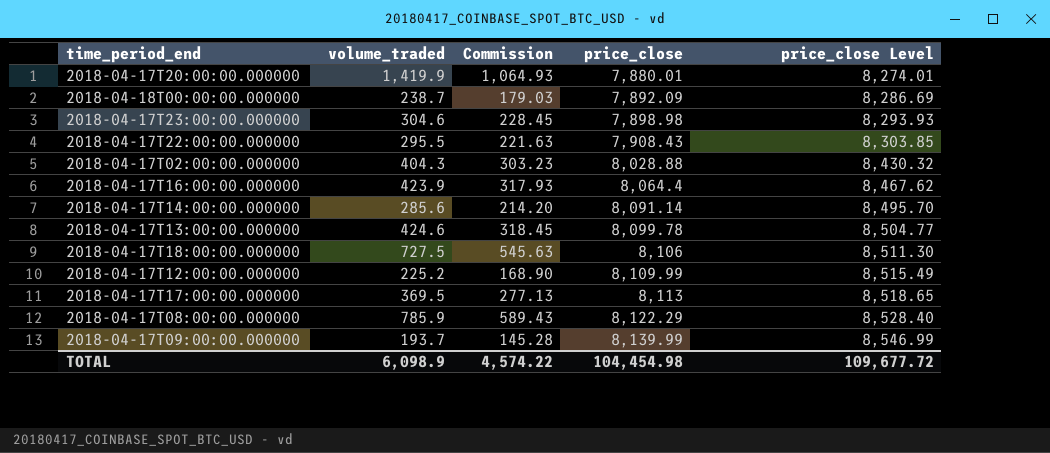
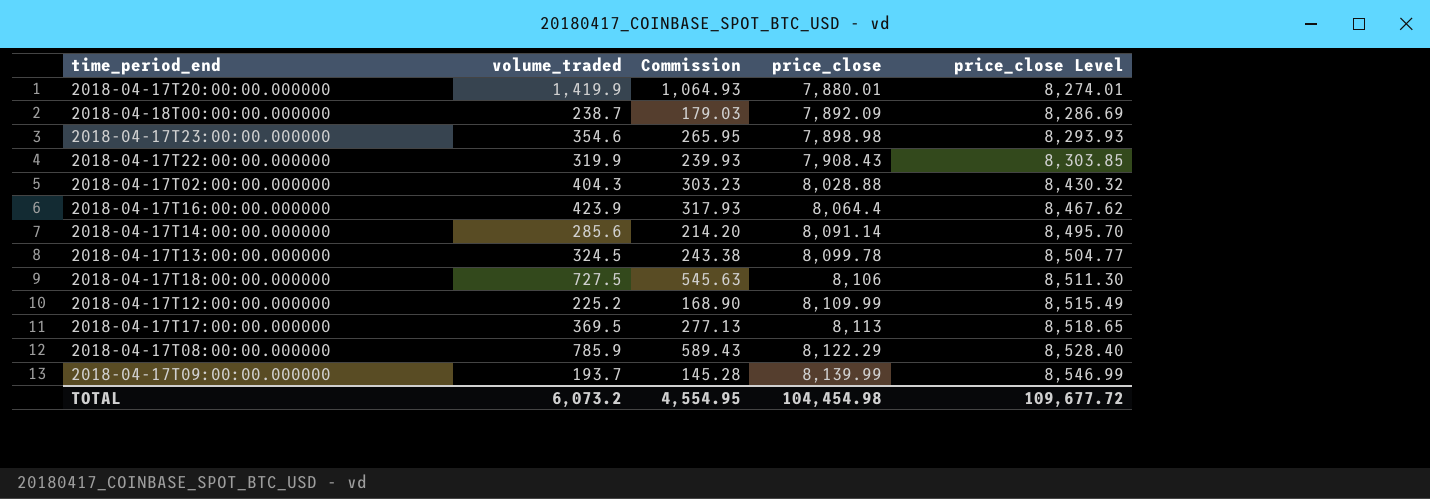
2018-04-17T23:00:00.000000 | volume_traded: 304.6 -> 354.6
2018-04-17T23:00:00.000000 | Commission: 228.45 -> 265.95
2018-04-17T22:00:00.000000 | volume_traded: 295.5 -> 319.9
2018-04-17T22:00:00.000000 | Commission: 221.63 -> 239.93
2018-04-17T13:00:00.000000 | volume_traded: 424.6 -> 324.5
2018-04-17T13:00:00.000000 | Commission: 318.45 -> 243.38
TOTAL | volume_traded: 6,098.9 -> 6,073.2
TOTAL | Commission: 4,574.22 -> 4,554.95

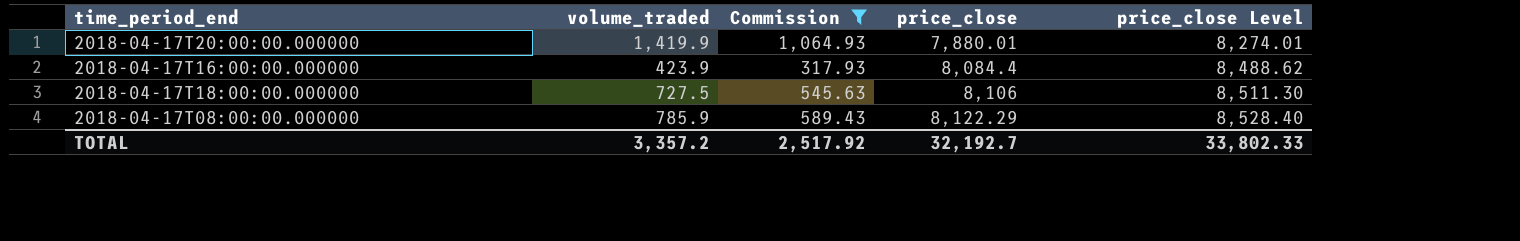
filter: none -> Commission >= 317.93
2018-04-17T16:00:00.000000 | price_close: 8,064.4 -> 8,084.4
2018-04-17T16:00:00.000000 | price_close Level: 8,467.62 -> 8,488.62
TOTAL | volume_traded: 6,073.2 -> 3,357.2
TOTAL | Commission: 4,554.95 -> 2,517.92
TOTAL | price_close: 104,454.98 -> 32,192.7
TOTAL | price_close Level: 109,677.72 -> 33,802.33

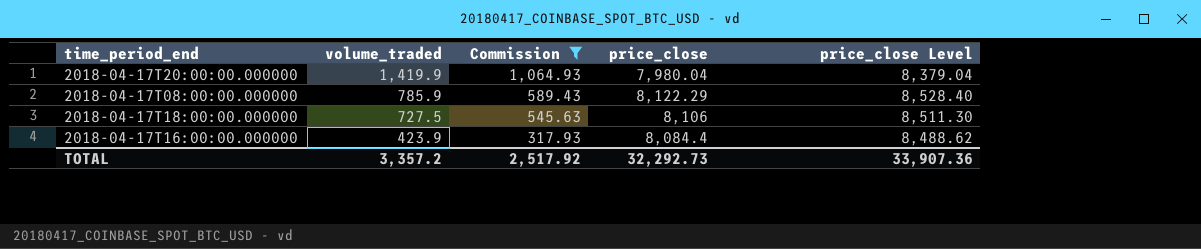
row order: price_close ascending -> volume_traded descending
2018-04-17T20:00:00.000000 | price_close: 7,880.01 -> 7,980.04
2018-04-17T20:00:00.000000 | price_close Level: 8,274.01 -> 8,379.04
TOTAL | price_close: 32,192.7 -> 32,292.73
TOTAL | price_close Level: 33,802.33 -> 33,907.36

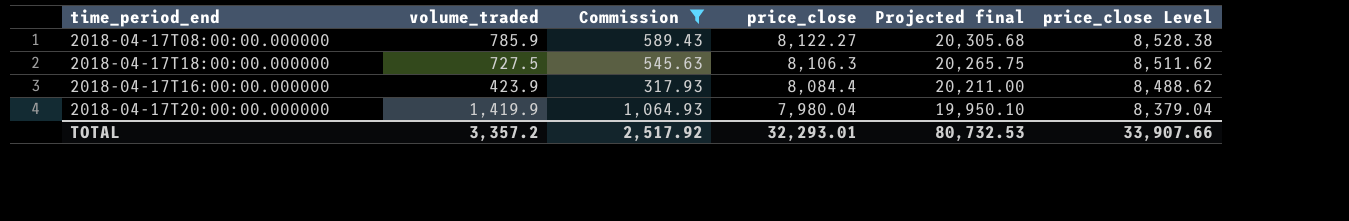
row order: volume_traded descending -> price_close descending
column Projected final | formula: none -> [price_close] * 2.5
2018-04-17T08:00:00.000000 | price_close: 8,122.29 -> 8,122.27
2018-04-17T08:00:00.000000 | price_close Level: 8,528.40 -> 8,528.38
2018-04-17T18:00:00.000000 | price_close: 8,106 -> 8,106.3
2018-04-17T18:00:00.000000 | price_close Level: 8,511.30 -> 8,511.62
TOTAL | price_close: 32,292.73 -> 32,293.01
TOTAL | price_close Level: 33,907.36 -> 33,907.66

